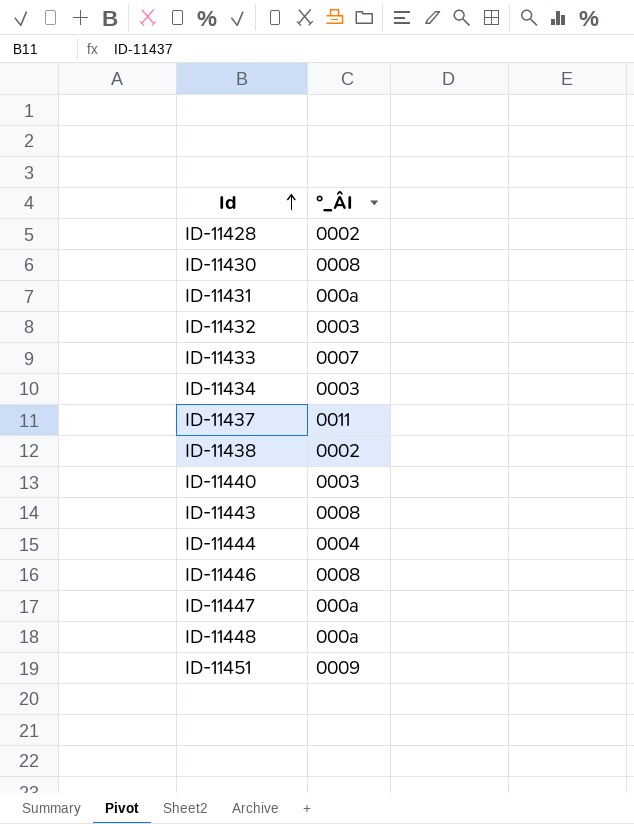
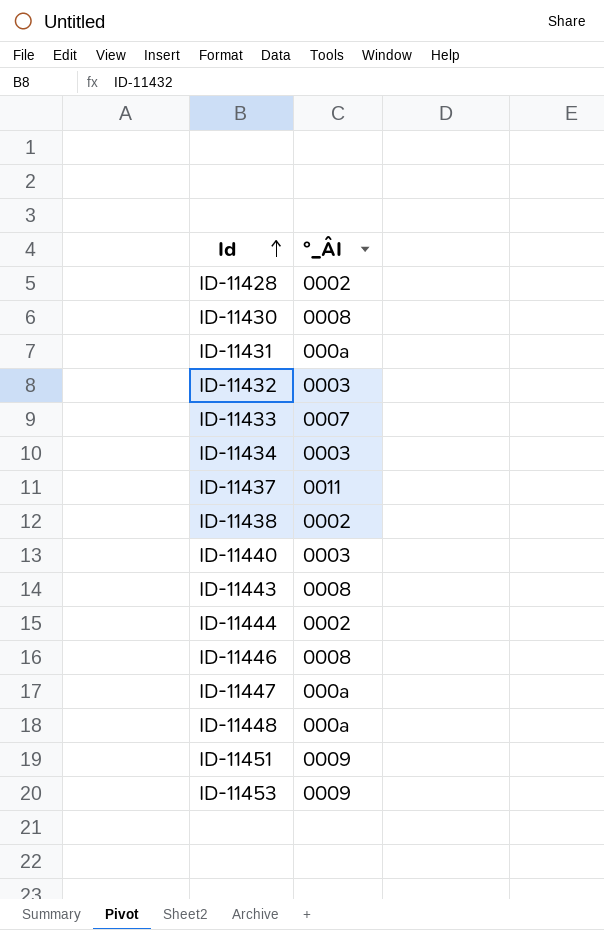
ID-11444 | °_ÂI: 0004 -> 0002
row ID-11453: none -> 0009

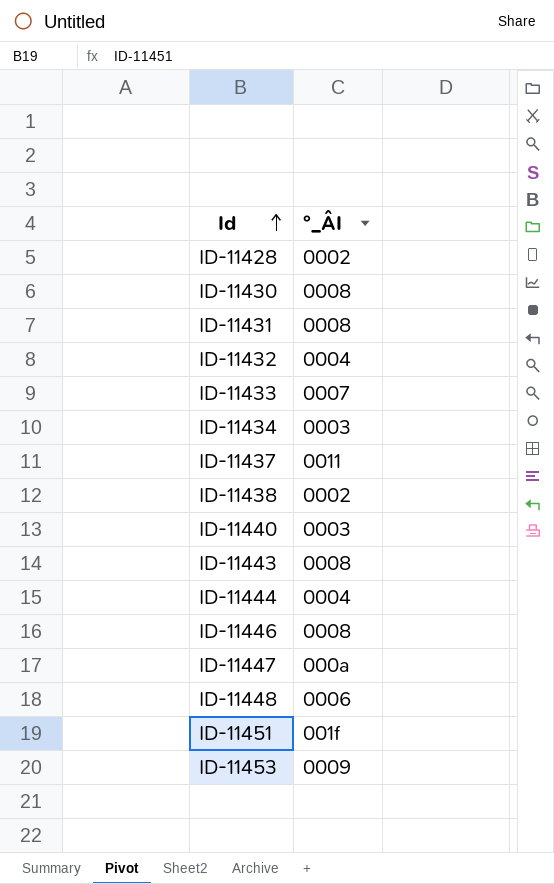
ID-11431 | °_ÂI: 000a -> 0008
ID-11432 | °_ÂI: 0003 -> 0004
ID-11444 | °_ÂI: 0002 -> 0004
ID-11448 | °_ÂI: 000a -> 0006
ID-11451 | °_ÂI: 0009 -> 001f

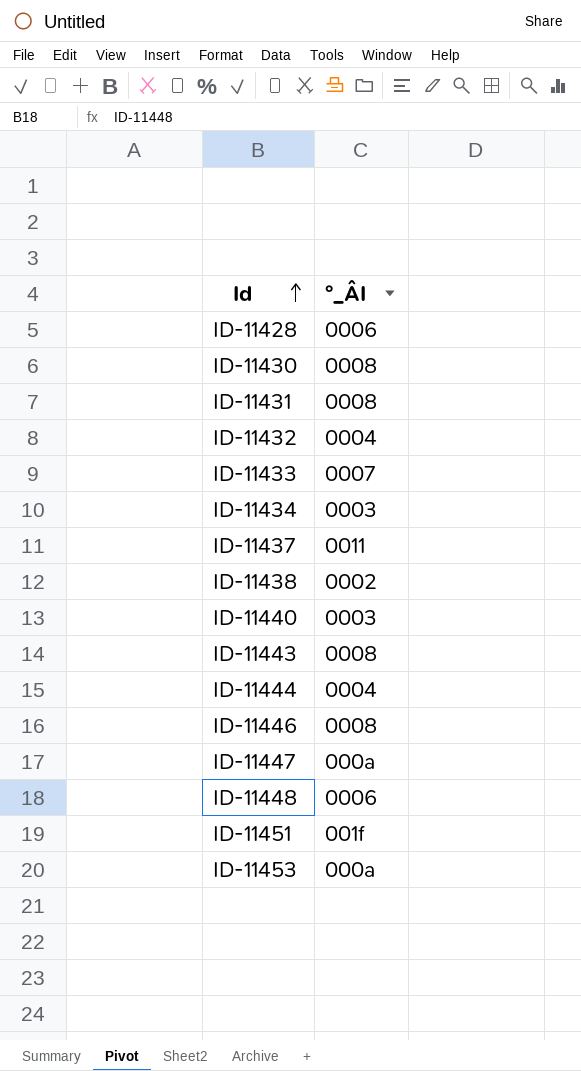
ID-11428 | °_ÂI: 0002 -> 0006
ID-11453 | °_ÂI: 0009 -> 000a

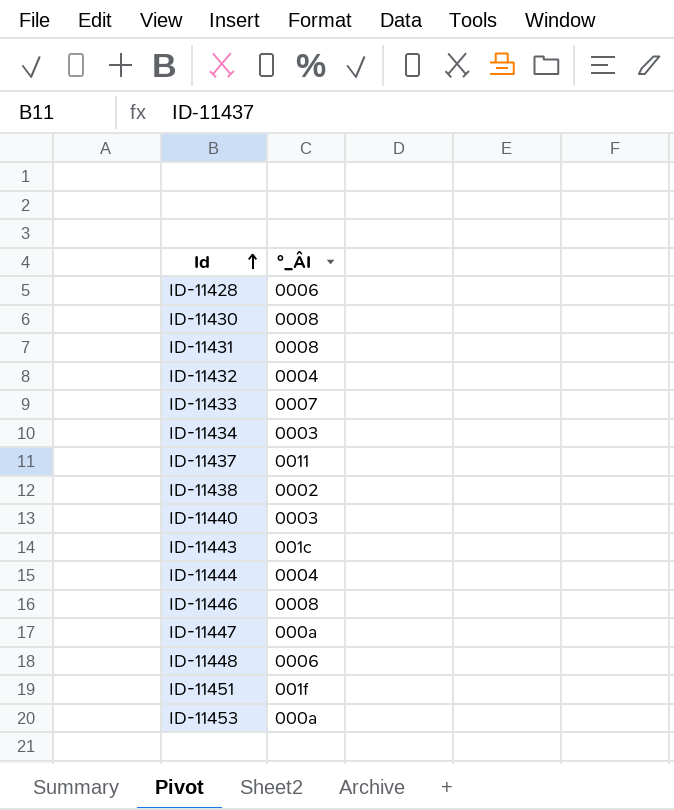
ID-11443 | °_ÂI: 0008 -> 001c

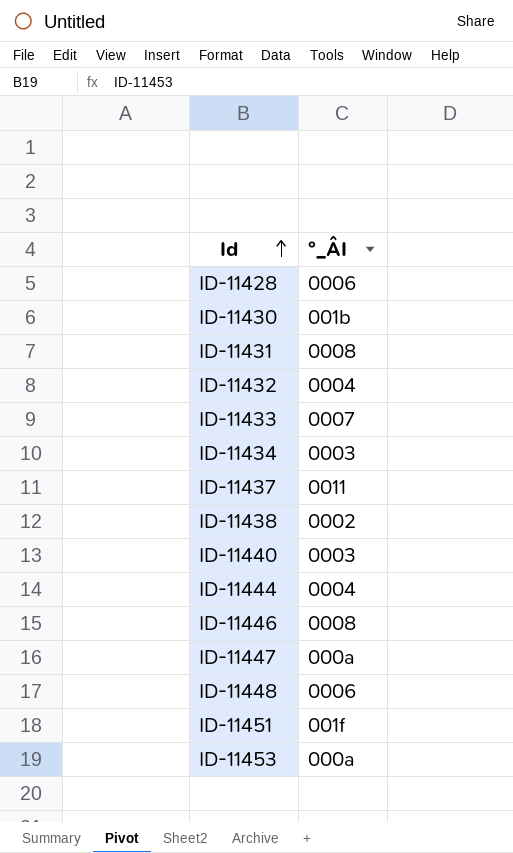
row ID-11443: 001c -> none
ID-11430 | °_ÂI: 0008 -> 001b

